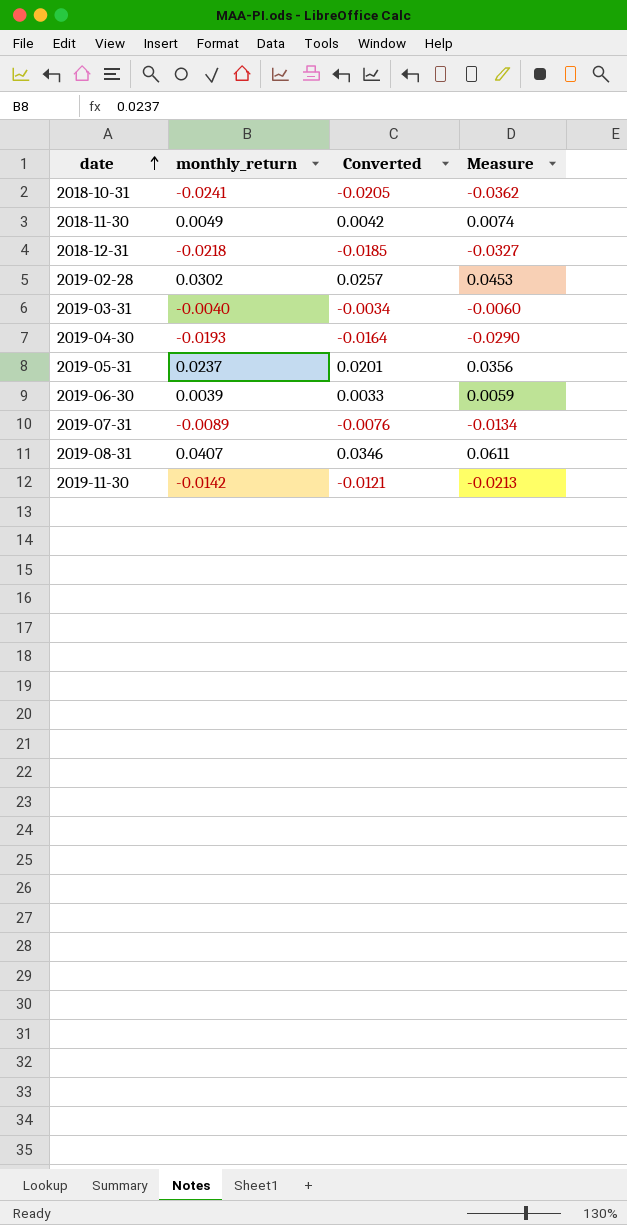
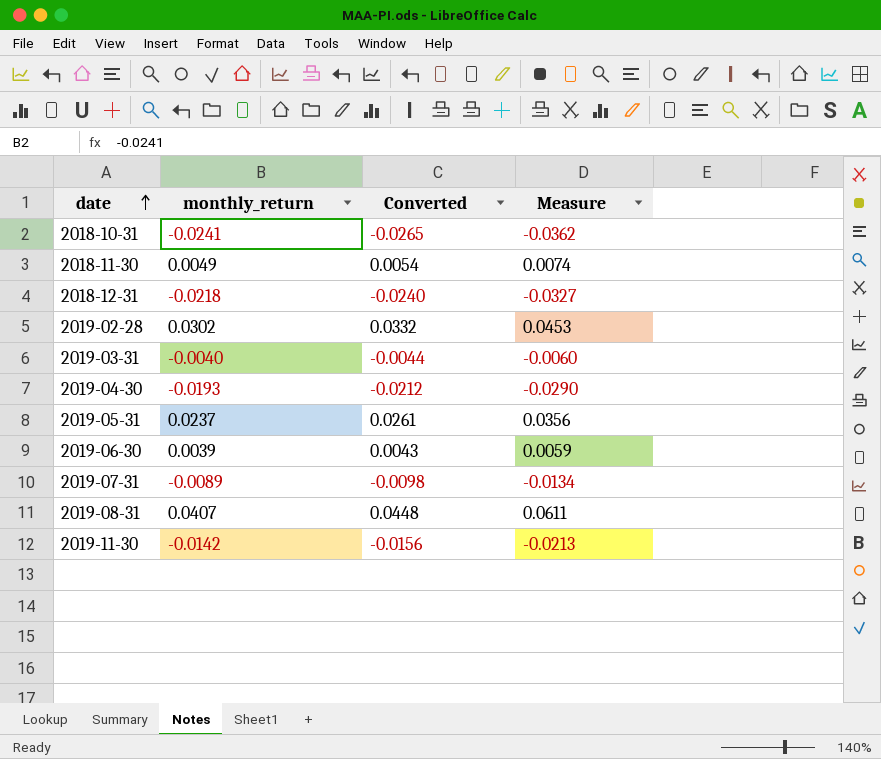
column Converted | formula: [monthly_return] * 0.85 -> [monthly_return] * 1.1

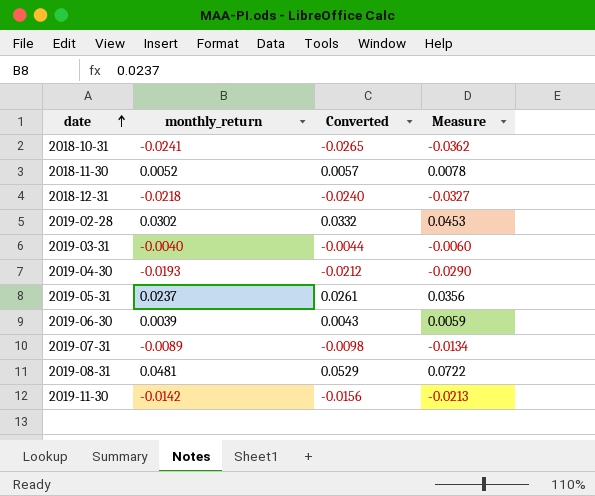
2018-11-30 | monthly_return: 0.0049 -> 0.0052
2018-11-30 | Converted: 0.0054 -> 0.0057
2018-11-30 | Measure: 0.0074 -> 0.0078
2019-08-31 | monthly_return: 0.0407 -> 0.0481
2019-08-31 | Converted: 0.0448 -> 0.0529
2019-08-31 | Measure: 0.0611 -> 0.0722

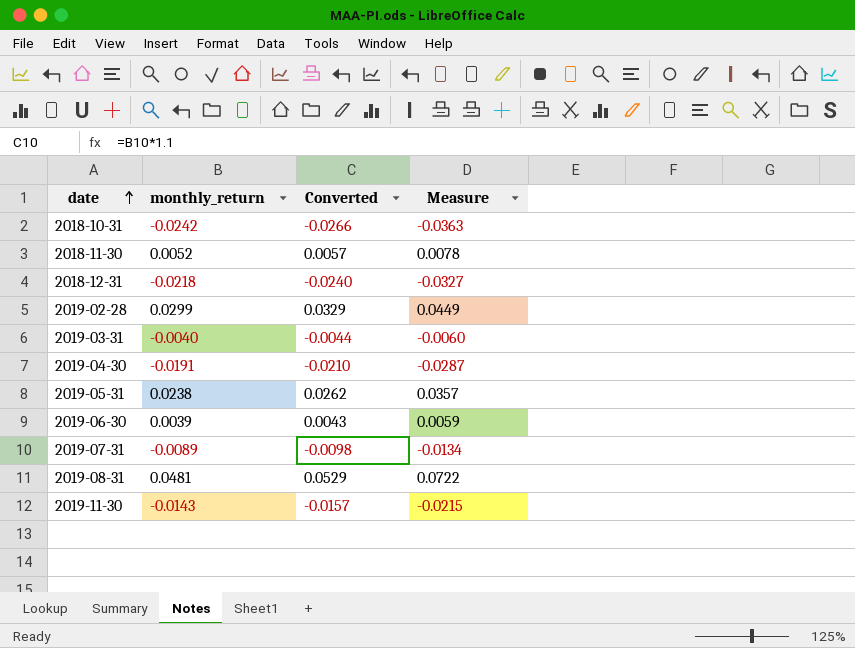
2018-10-31 | monthly_return: -0.0241 -> -0.0242
2018-10-31 | Converted: -0.0265 -> -0.0266
2018-10-31 | Measure: -0.0362 -> -0.0363
2019-02-28 | monthly_return: 0.0302 -> 0.0299
2019-02-28 | Converted: 0.0332 -> 0.0329
2019-02-28 | Measure: 0.0453 -> 0.0449
2019-04-30 | monthly_return: -0.0193 -> -0.0191
2019-04-30 | Converted: -0.0212 -> -0.0210
2019-04-30 | Measure: -0.0290 -> -0.0287
2019-05-31 | monthly_return: 0.0237 -> 0.0238
2019-05-31 | Converted: 0.0261 -> 0.0262
2019-05-31 | Measure: 0.0356 -> 0.0357
2019-11-30 | monthly_return: -0.0142 -> -0.0143
2019-11-30 | Converted: -0.0156 -> -0.0157
2019-11-30 | Measure: -0.0213 -> -0.0215

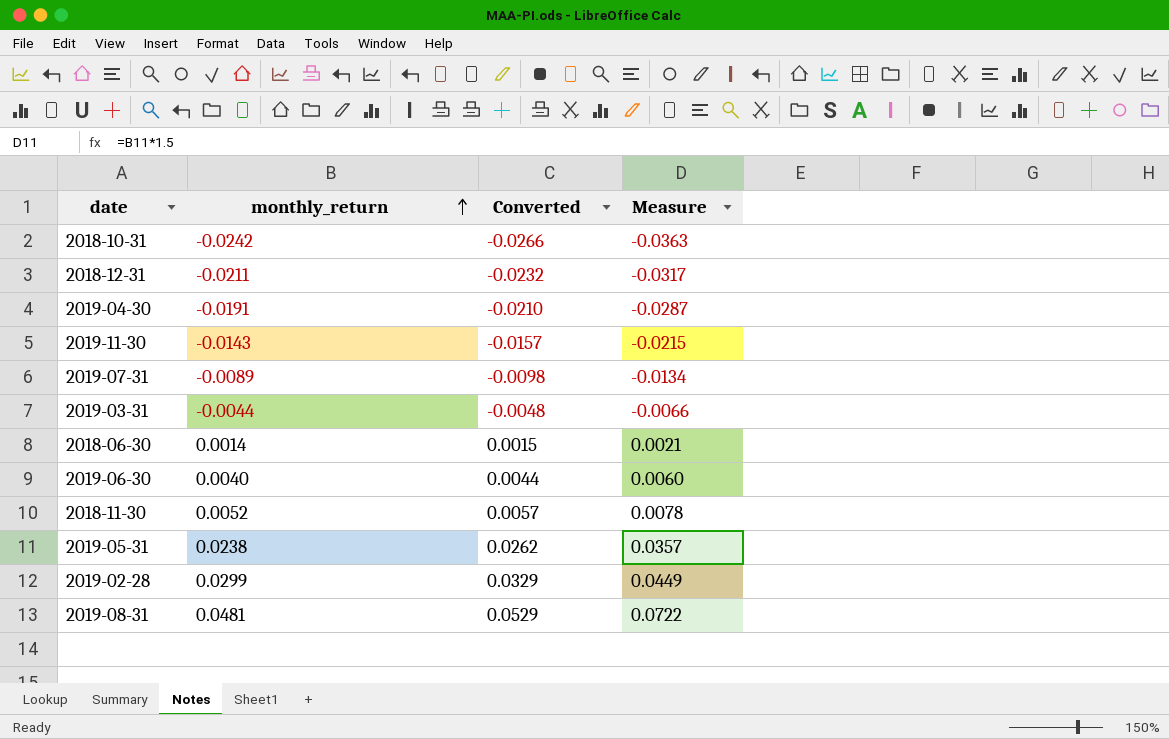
row order: date ascending -> monthly_return ascending
2018-12-31 | monthly_return: -0.0218 -> -0.0211
2018-12-31 | Converted: -0.0240 -> -0.0232
2018-12-31 | Measure: -0.0327 -> -0.0317
2019-03-31 | monthly_return: -0.0040 -> -0.0044
2019-03-31 | Converted: -0.0044 -> -0.0048
2019-03-31 | Measure: -0.0060 -> -0.0066
row 2018-06-30: none -> 0.0014 | 0.0015 | 0.0021
2019-06-30 | monthly_return: 0.0039 -> 0.0040
2019-06-30 | Converted: 0.0043 -> 0.0044
2019-06-30 | Measure: 0.0059 -> 0.0060

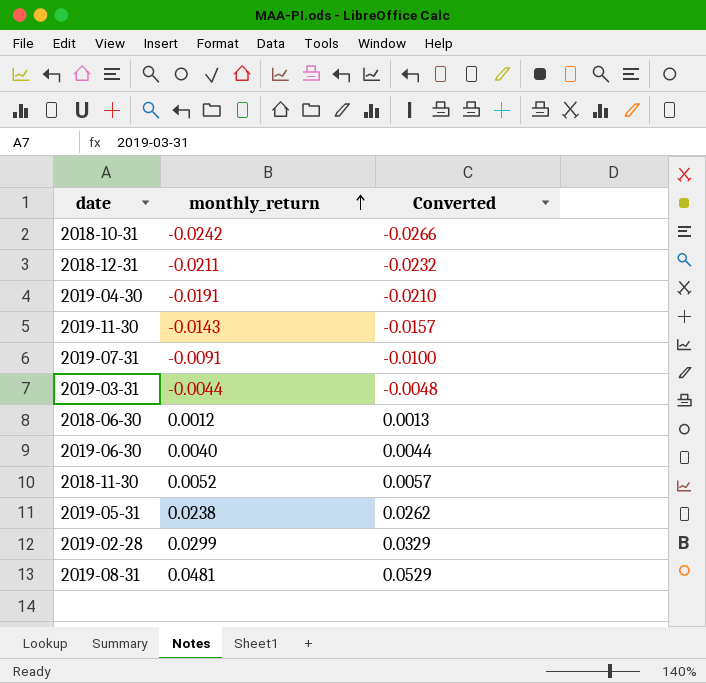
column Measure | formula: [monthly_return] * 1.5 -> none
2019-07-31 | monthly_return: -0.0089 -> -0.0091
2019-07-31 | Converted: -0.0098 -> -0.0100
2018-06-30 | monthly_return: 0.0014 -> 0.0012
2018-06-30 | Converted: 0.0015 -> 0.0013

